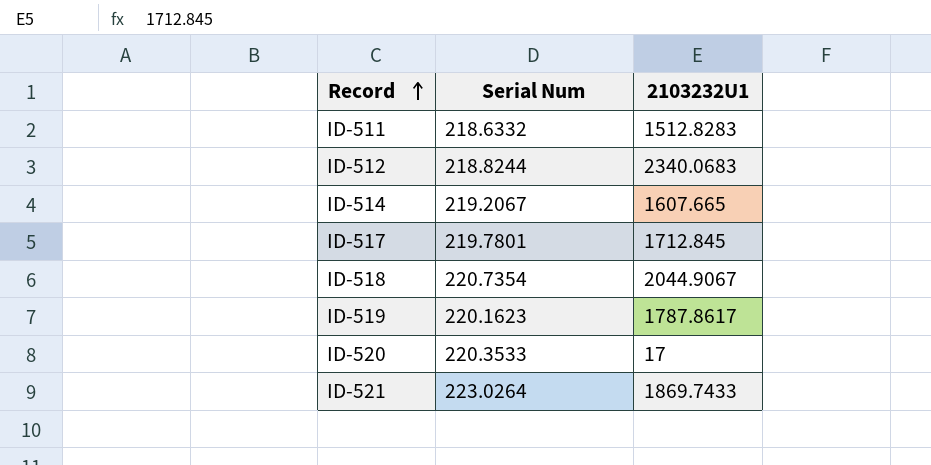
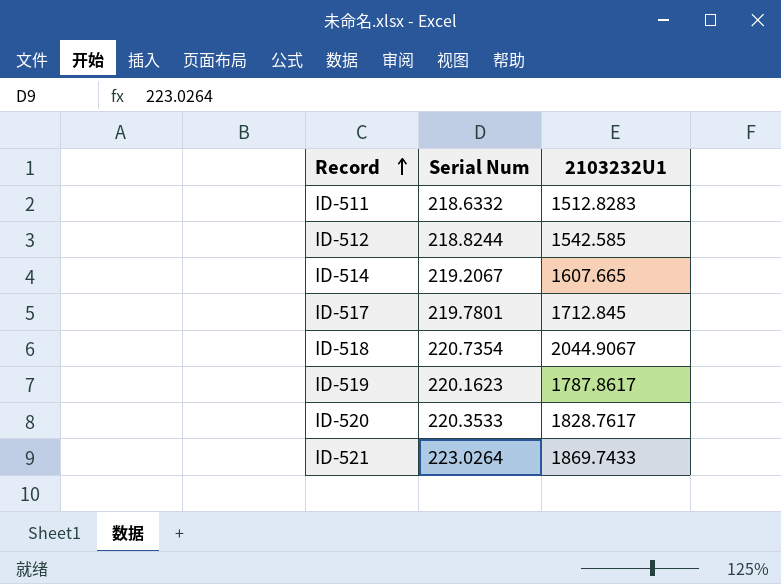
ID-512 | 2103232U1: 2340.0683 -> 1542.585
ID-520 | 2103232U1: 17 -> 1828.7617

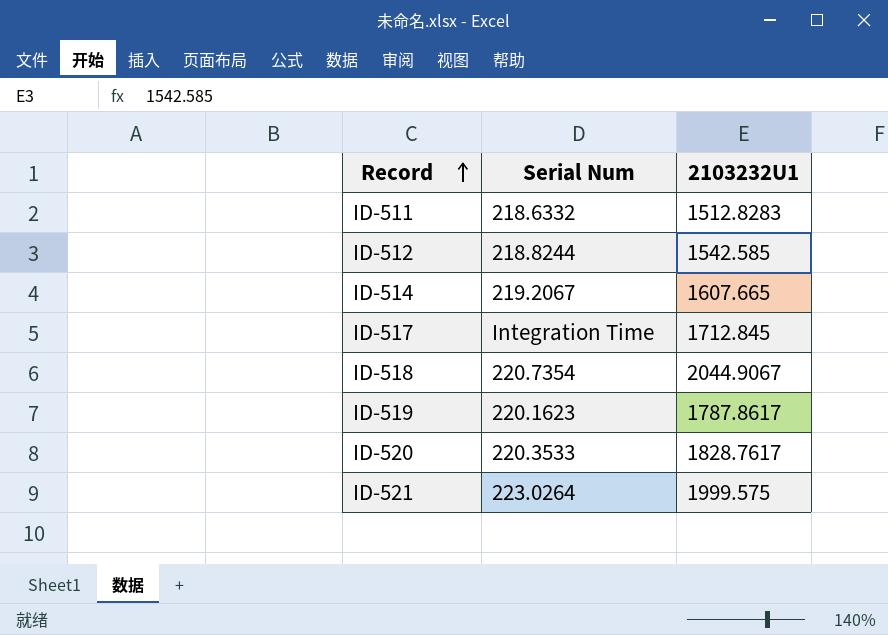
ID-517 | Serial Num: 219.7801 -> Integration Time
ID-521 | 2103232U1: 1869.7433 -> 1999.575

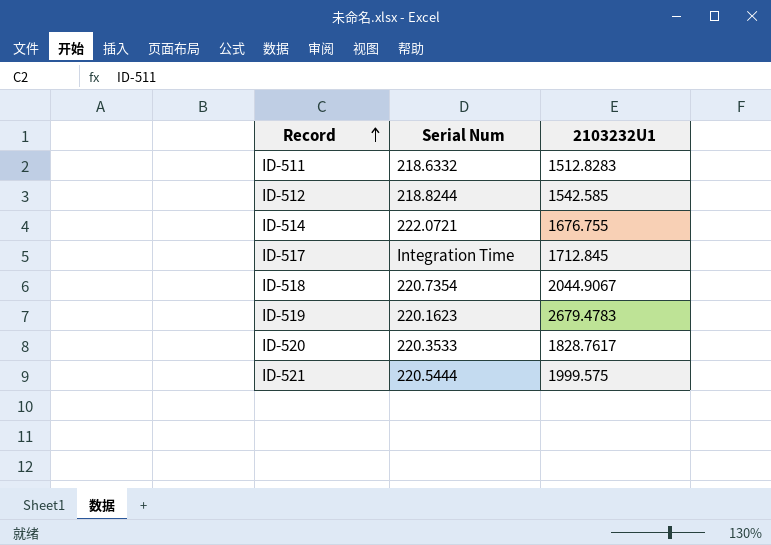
ID-514 | Serial Num: 219.2067 -> 222.0721
ID-514 | 2103232U1: 1607.665 -> 1676.755
ID-519 | 2103232U1: 1787.8617 -> 2679.4783
ID-521 | Serial Num: 223.0264 -> 220.5444

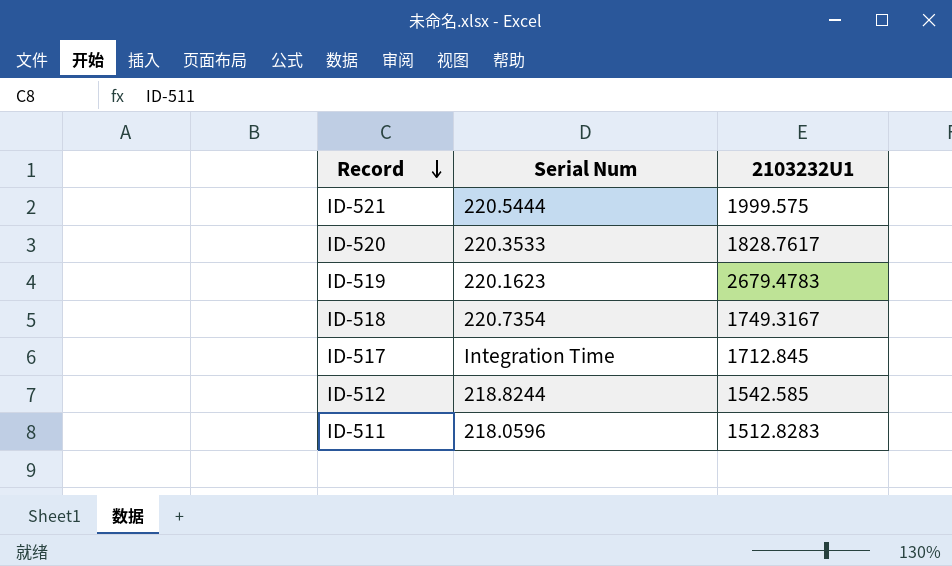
row order: Record ascending -> Record descending
row ID-514: 222.0721 | 1676.755 -> none
ID-518 | 2103232U1: 2044.9067 -> 1749.3167
ID-511 | Serial Num: 218.6332 -> 218.0596

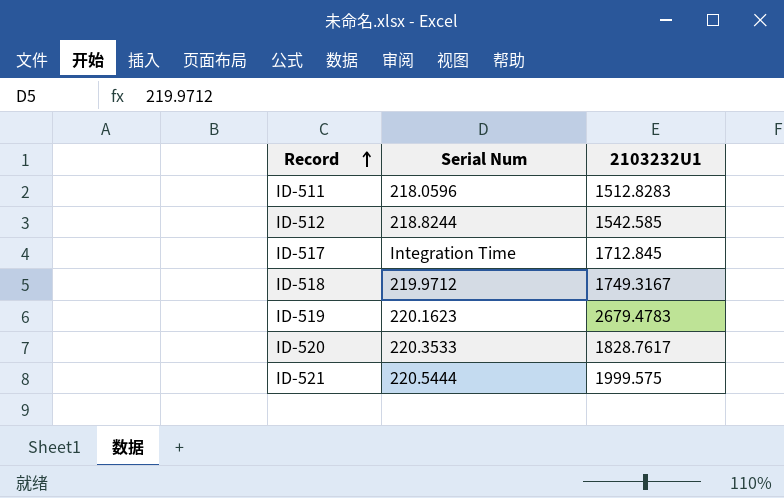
row order: Record descending -> Record ascending
ID-518 | Serial Num: 220.7354 -> 219.9712

